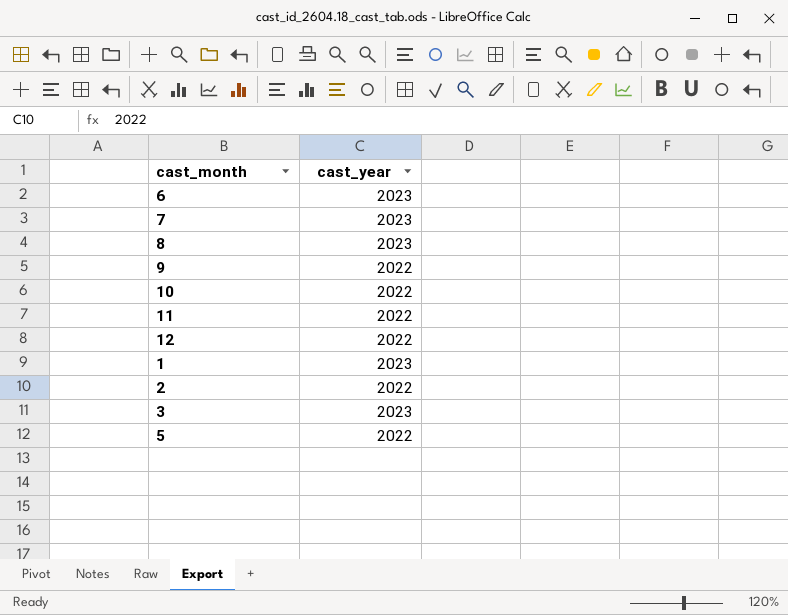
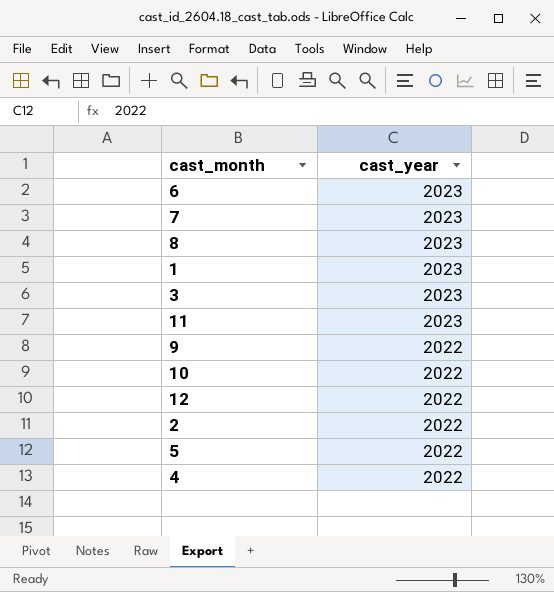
row order: none -> cast_year descending
11 | cast_year: 2022 -> 2023
row 4: none -> 2022

